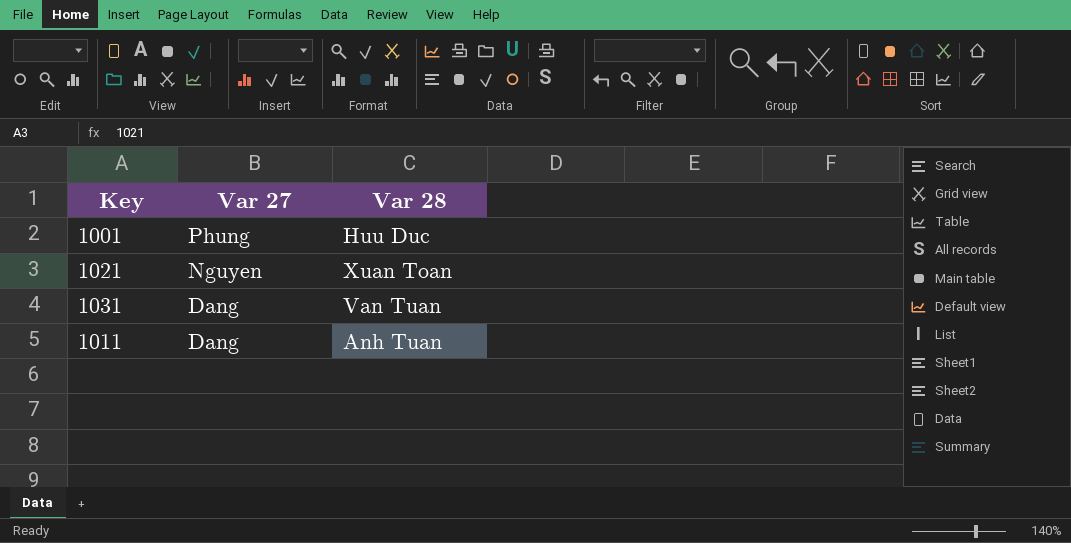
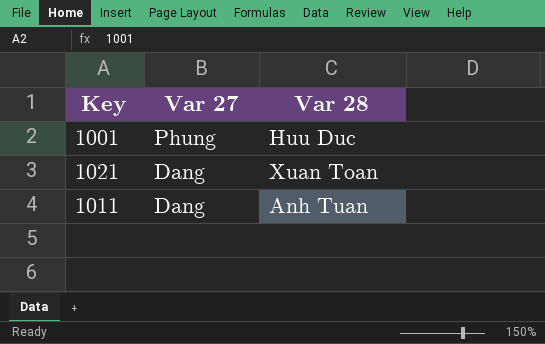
row 1031: Dang | Van Tuan -> none
1021 | Var 27: Nguyen -> Dang

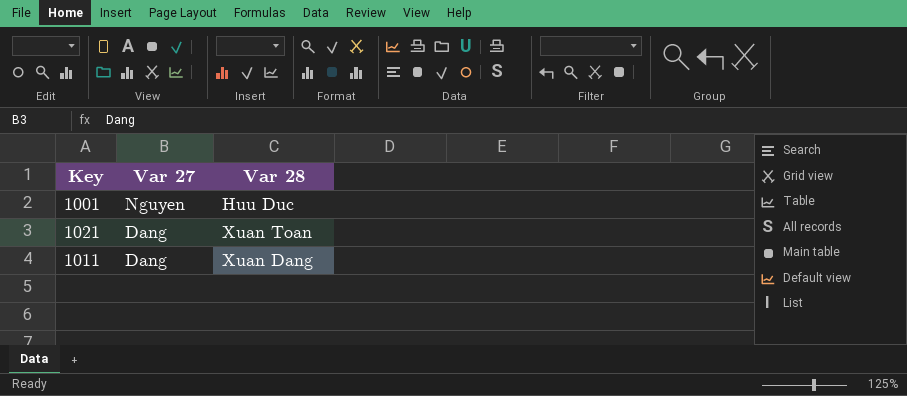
1001 | Var 27: Phung -> Nguyen
1011 | Var 28: Anh Tuan -> Xuan Dang

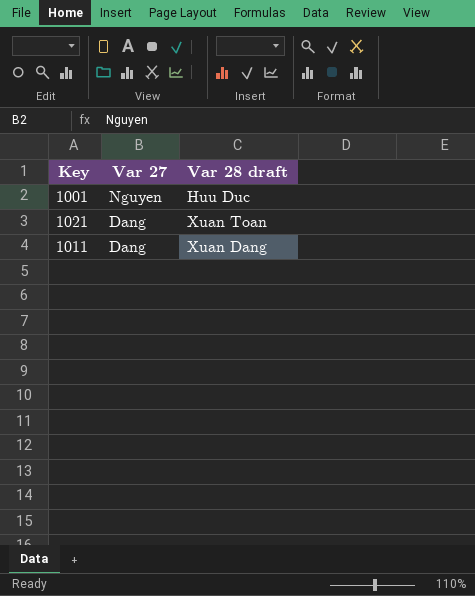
column name: Var 28 -> Var 28 draft

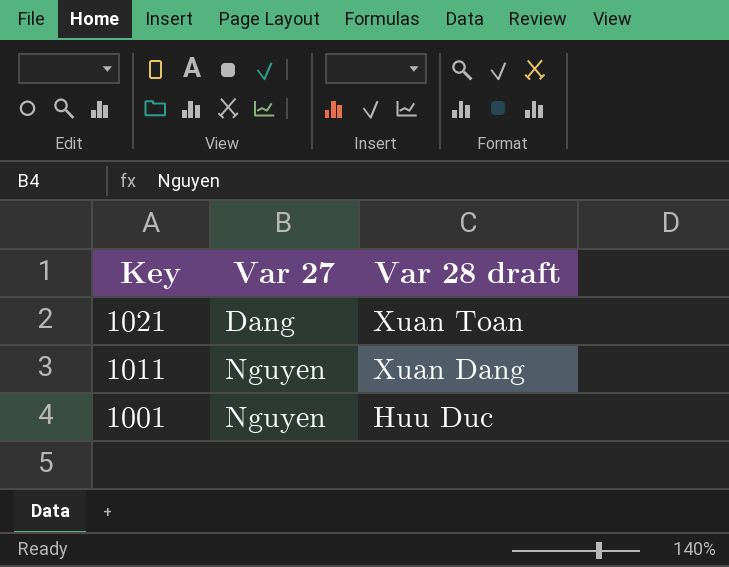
row order: Var 27 descending -> Key descending
1011 | Var 27: Dang -> Nguyen

